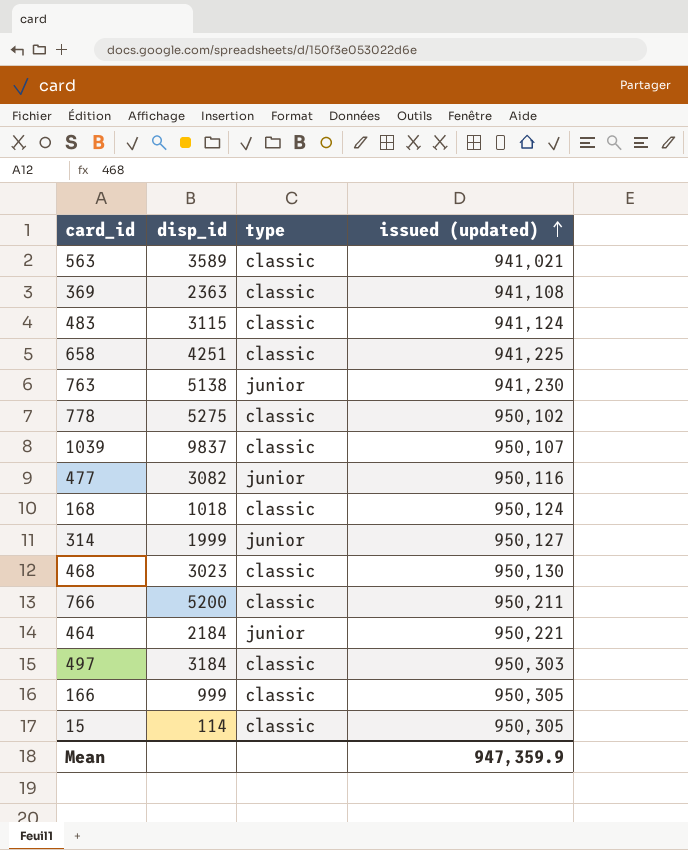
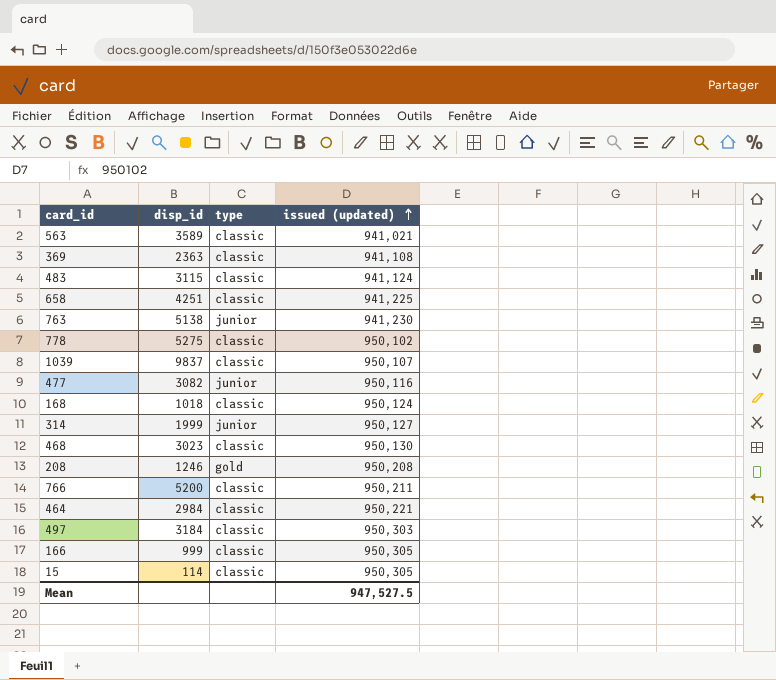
row 208: none -> 1246 | gold | 950,208
464 | disp_id: 2184 -> 2984
464 | type: junior -> classic
Mean | issued (updated): 947,359.9 -> 947,527.5

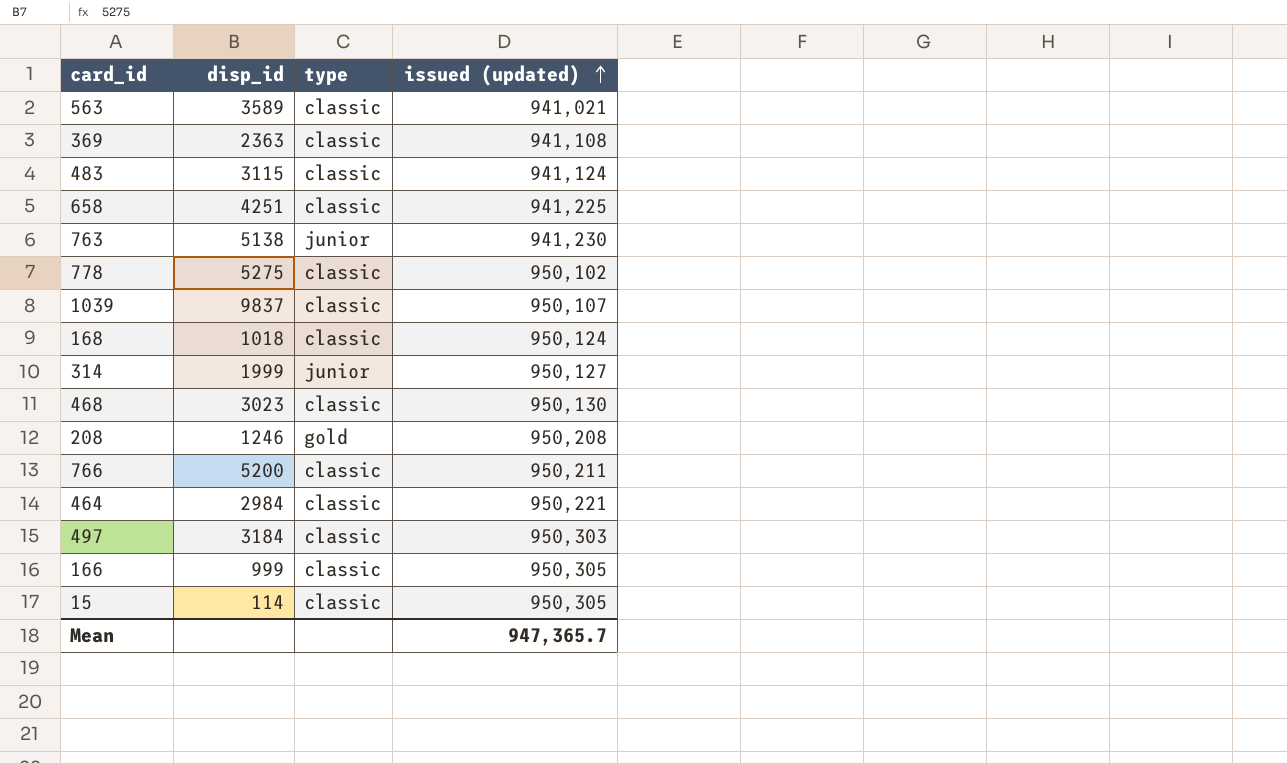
row 477: 3082 | junior | 950,116 -> none
Mean | issued (updated): 947,527.5 -> 947,365.7

